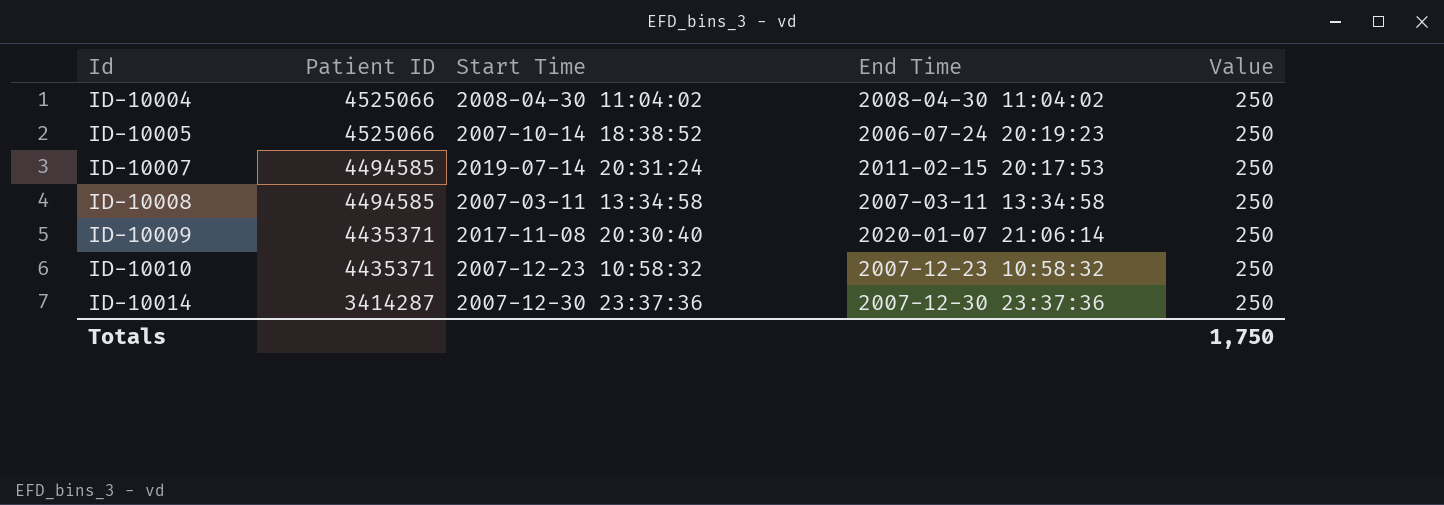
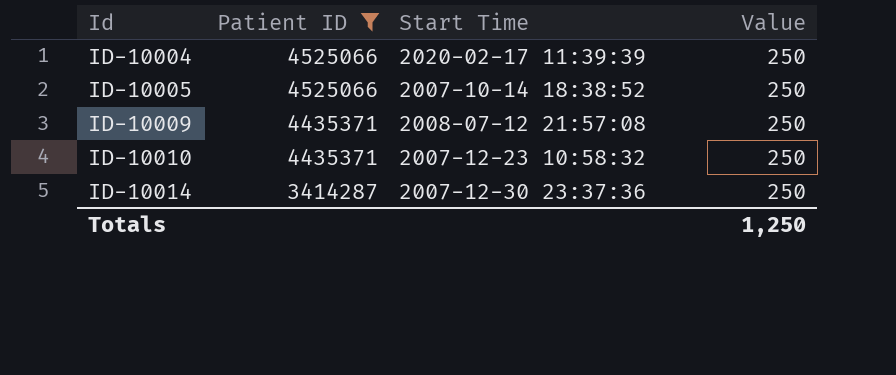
filter: none -> Patient ID != 4494585
column End Time | position: 4 -> none
ID-10004 | Start Time: 2008-04-30 11:04:02 -> 2020-02-17 11:39:39
ID-10009 | Start Time: 2017-11-08 20:30:40 -> 2008-07-12 21:57:08
Totals | Value: 1,750 -> 1,250

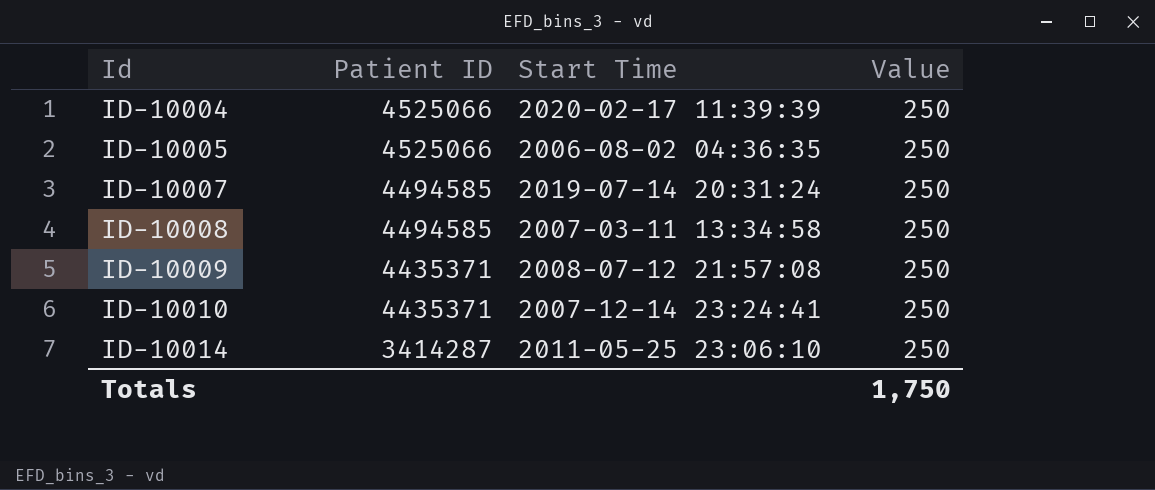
filter: Patient ID != 4494585 -> none
ID-10005 | Start Time: 2007-10-14 18:38:52 -> 2006-08-02 04:36:35
ID-10010 | Start Time: 2007-12-23 10:58:32 -> 2007-12-14 23:24:41
ID-10014 | Start Time: 2007-12-30 23:37:36 -> 2011-05-25 23:06:10
Totals | Value: 1,250 -> 1,750

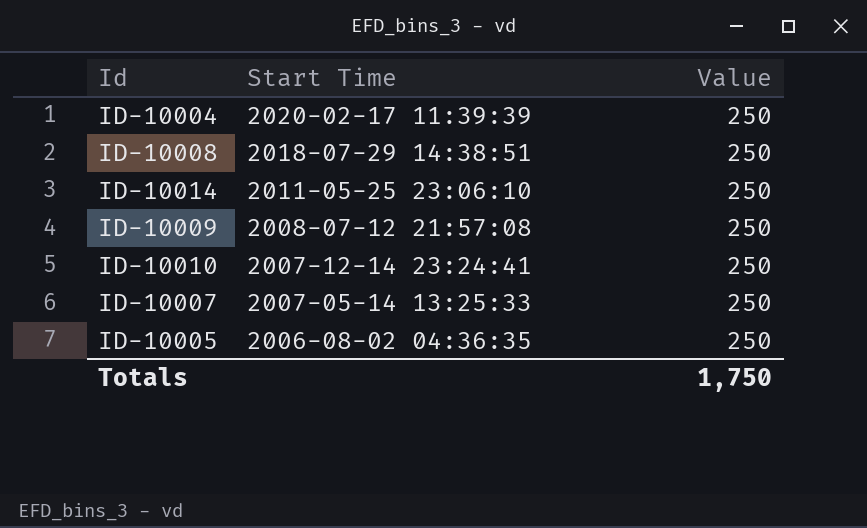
row order: Id ascending -> Start Time descending
column Patient ID | position: 2 -> none
ID-10008 | Start Time: 2007-03-11 13:34:58 -> 2018-07-29 14:38:51
ID-10007 | Start Time: 2019-07-14 20:31:24 -> 2007-05-14 13:25:33

